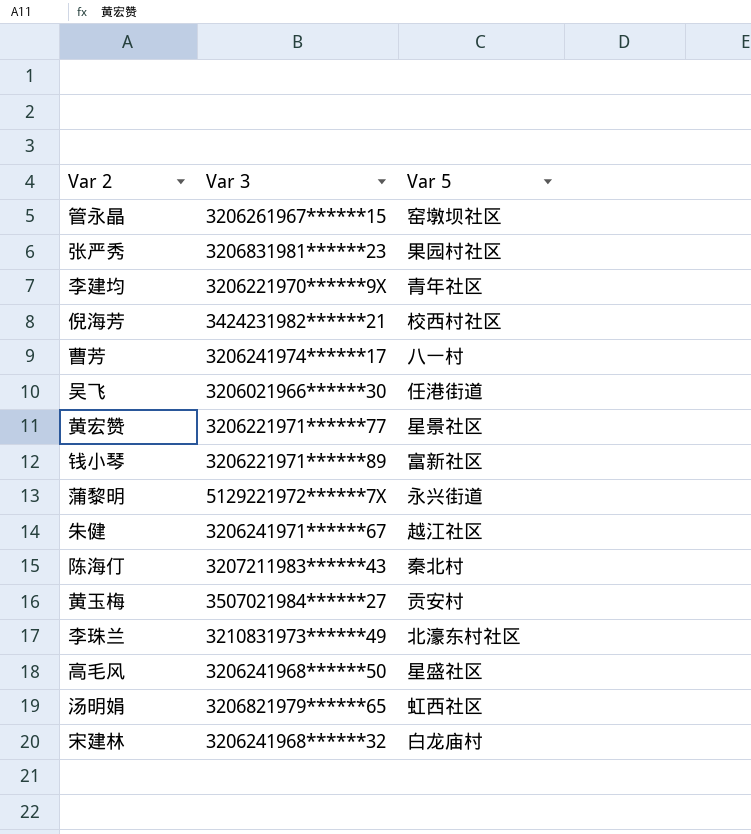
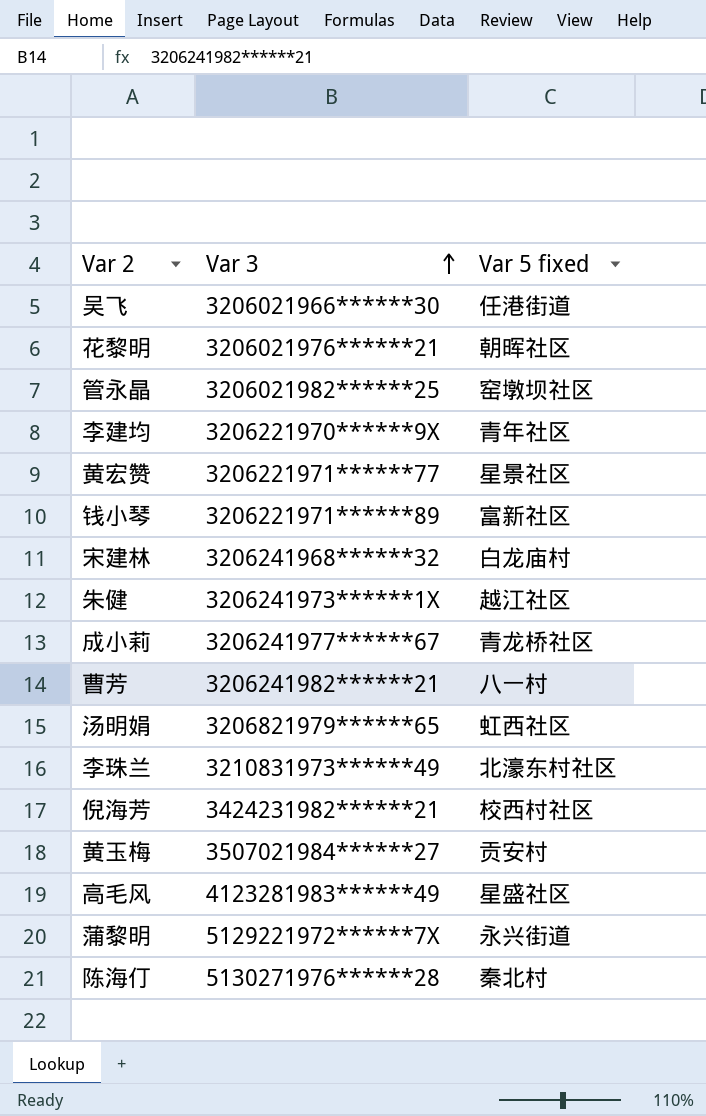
row order: none -> Var 3 ascending
column name: Var 5 -> Var 5 fixed
row 张严秀: 3206831981******23 | 果园村社区 -> none
row 花黎明: none -> 3206021976******21 | 朝晖社区
管永晶 | Var 3: 3206261967******15 -> 3206021982******25
朱健 | Var 3: 3206241971******67 -> 3206241973******1X
row 成小莉: none -> 3206241977******67 | 青龙桥社区
曹芳 | Var 3: 3206241974******17 -> 3206241982******21
高毛风 | Var 3: 3206241968******50 -> 4123281983******49
陈海仃 | Var 3: 3207211983******43 -> 5130271976******28

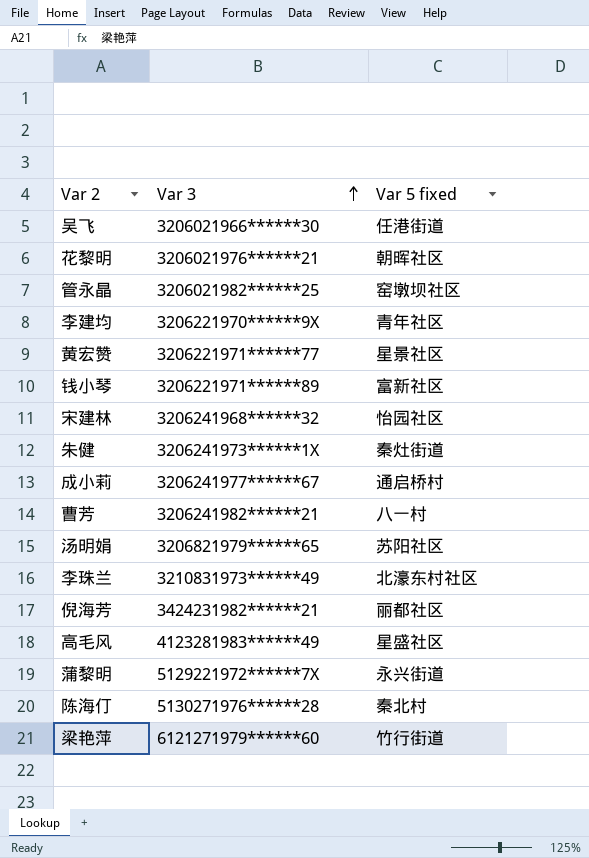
row 黄玉梅: 3507021984******27 | 贡安村 -> none
宋建林 | Var 5 fixed: 白龙庙村 -> 怡园社区
朱健 | Var 5 fixed: 越江社区 -> 秦灶街道
成小莉 | Var 5 fixed: 青龙桥社区 -> 通启桥村
汤明娟 | Var 5 fixed: 虹西社区 -> 苏阳社区
倪海芳 | Var 5 fixed: 校西村社区 -> 丽都社区
row 梁艳萍: none -> 6121271979******60 | 竹行街道

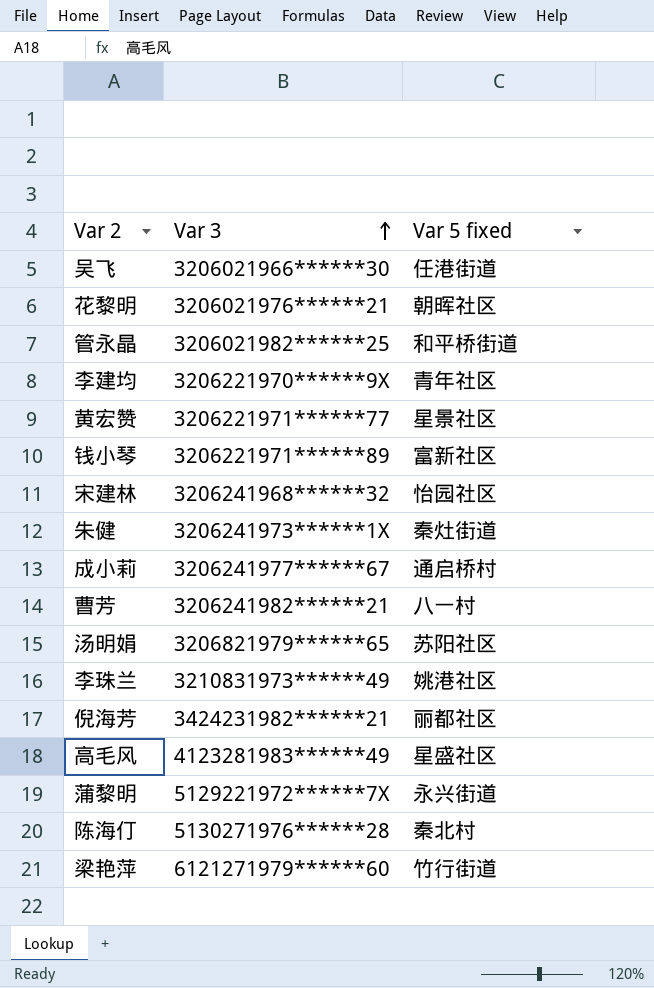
管永晶 | Var 5 fixed: 窑墩坝社区 -> 和平桥街道
李珠兰 | Var 5 fixed: 北濠东村社区 -> 姚港社区

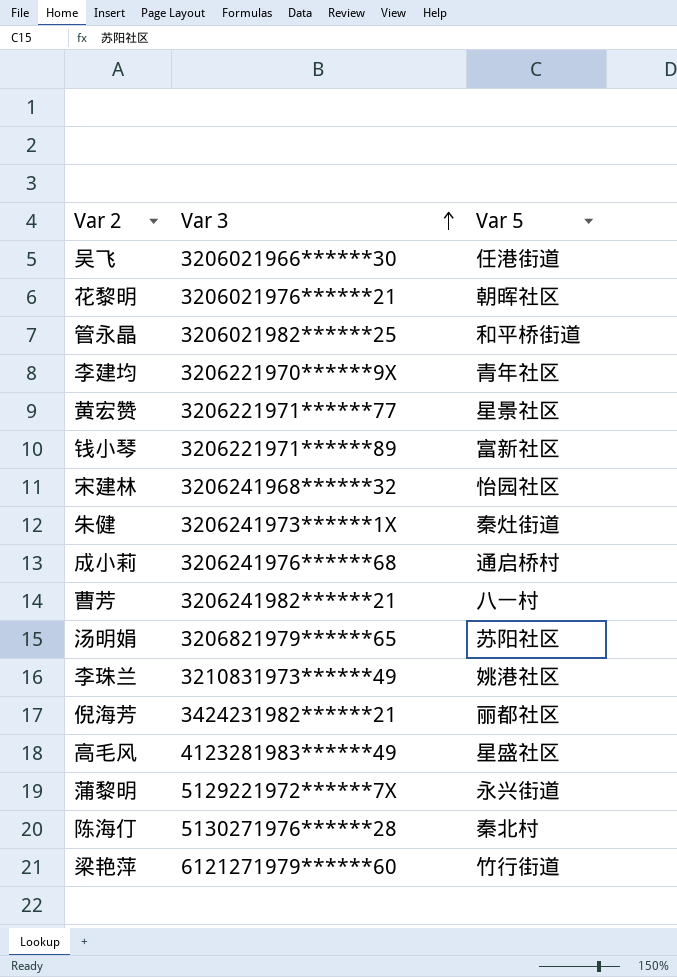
column name: Var 5 fixed -> Var 5
成小莉 | Var 3: 3206241977******67 -> 3206241976******68

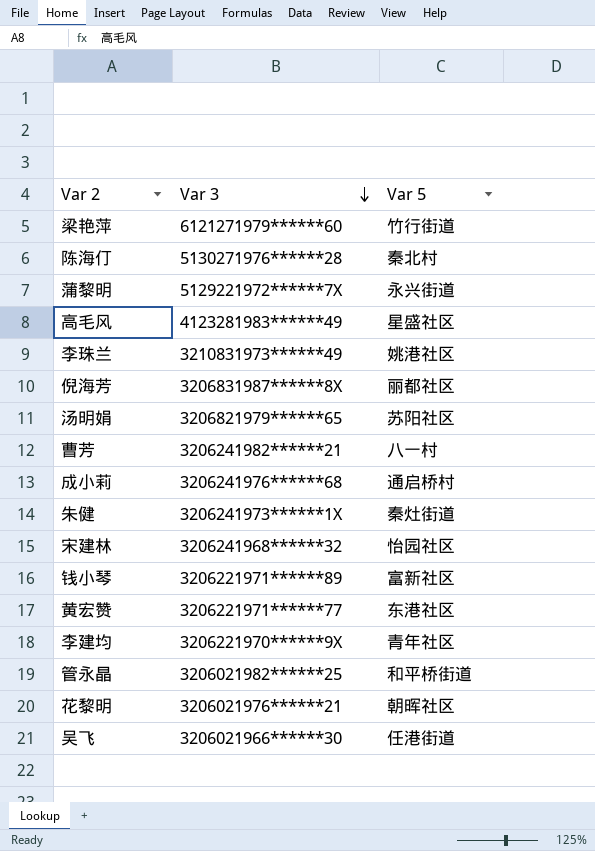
row order: Var 3 ascending -> Var 3 descending
倪海芳 | Var 3: 3424231982******21 -> 3206831987******8X
黄宏赞 | Var 5: 星景社区 -> 东港社区

